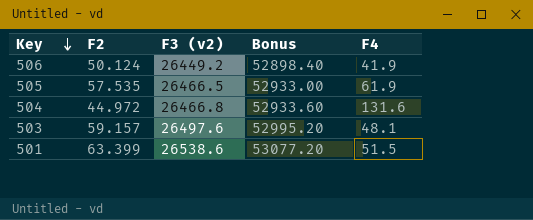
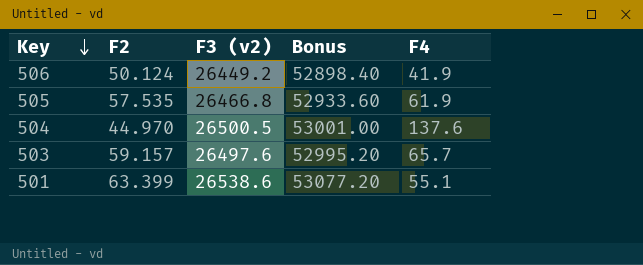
505 | F3 (v2): 26466.5 -> 26466.8
505 | Bonus: 52933.00 -> 52933.60
504 | F2: 44.972 -> 44.970
504 | F3 (v2): 26466.8 -> 26500.5
504 | Bonus: 52933.60 -> 53001.00
504 | F4: 131.6 -> 137.6
503 | F4: 48.1 -> 65.7
501 | F4: 51.5 -> 55.1

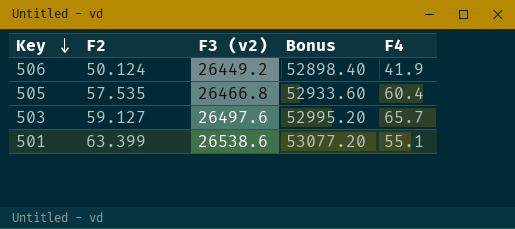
row 504: 44.970 | 26500.5 | 53001.00 | 137.6 -> none
505 | F4: 61.9 -> 60.4
503 | F2: 59.157 -> 59.127

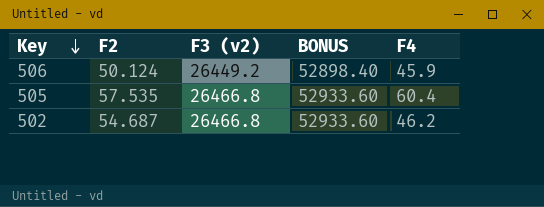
column name: Bonus -> BONUS
row 503: 59.127 | 26497.6 | 52995.20 | 65.7 -> none
row 501: 63.399 | 26538.6 | 53077.20 | 55.1 -> none
506 | F4: 41.9 -> 45.9
row 502: none -> 54.687 | 26466.8 | 52933.60 | 46.2

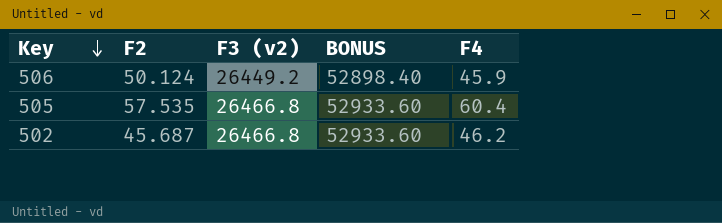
502 | F2: 54.687 -> 45.687

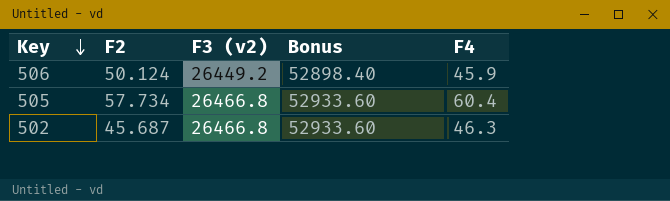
column name: BONUS -> Bonus
505 | F2: 57.535 -> 57.734
502 | F4: 46.2 -> 46.3

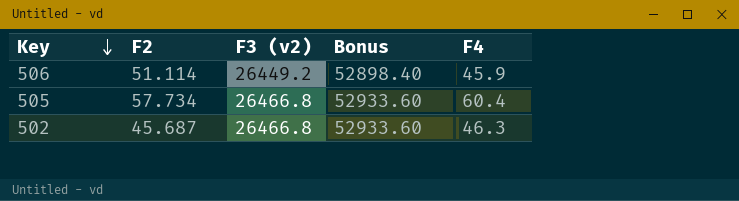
506 | F2: 50.124 -> 51.114

